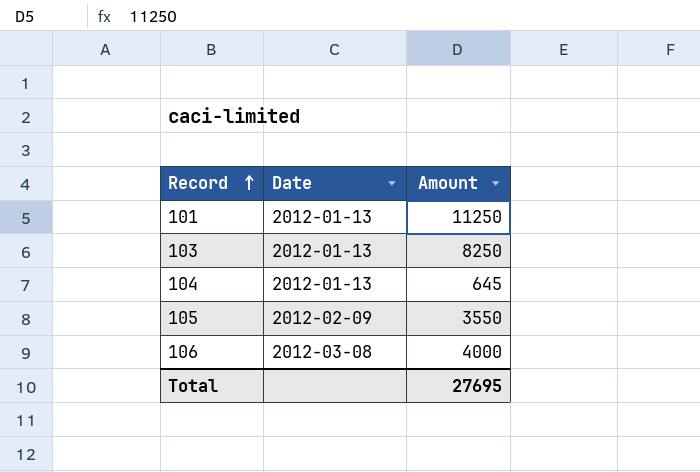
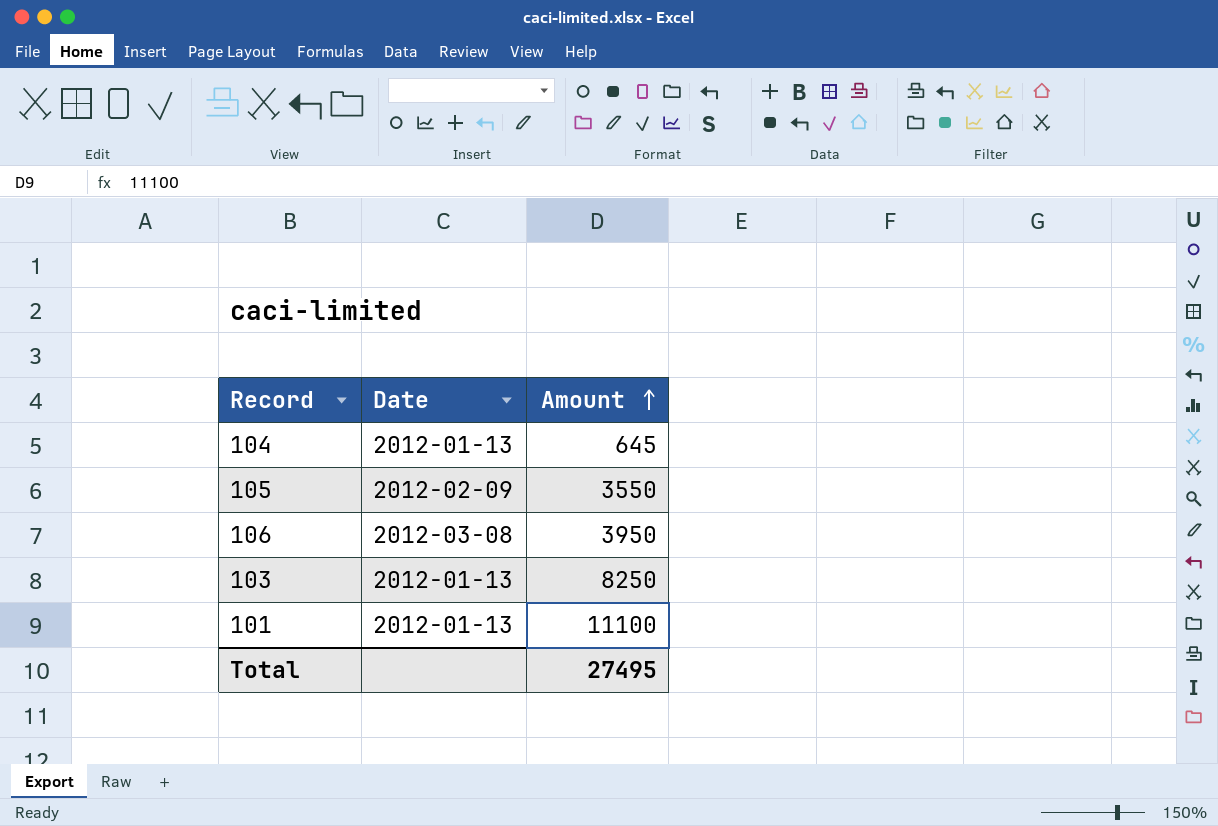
row order: Record ascending -> Amount ascending
106 | Amount: 4000 -> 3950
101 | Amount: 11250 -> 11100
Total | Amount: 27695 -> 27495

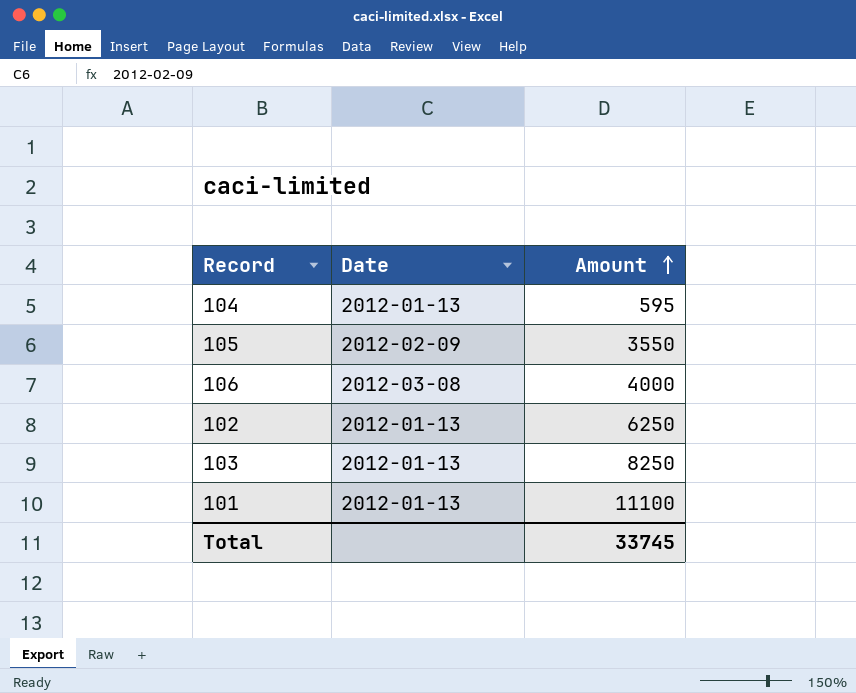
104 | Amount: 645 -> 595
106 | Amount: 3950 -> 4000
row 102: none -> 2012-01-13 | 6250
Total | Amount: 27495 -> 33745

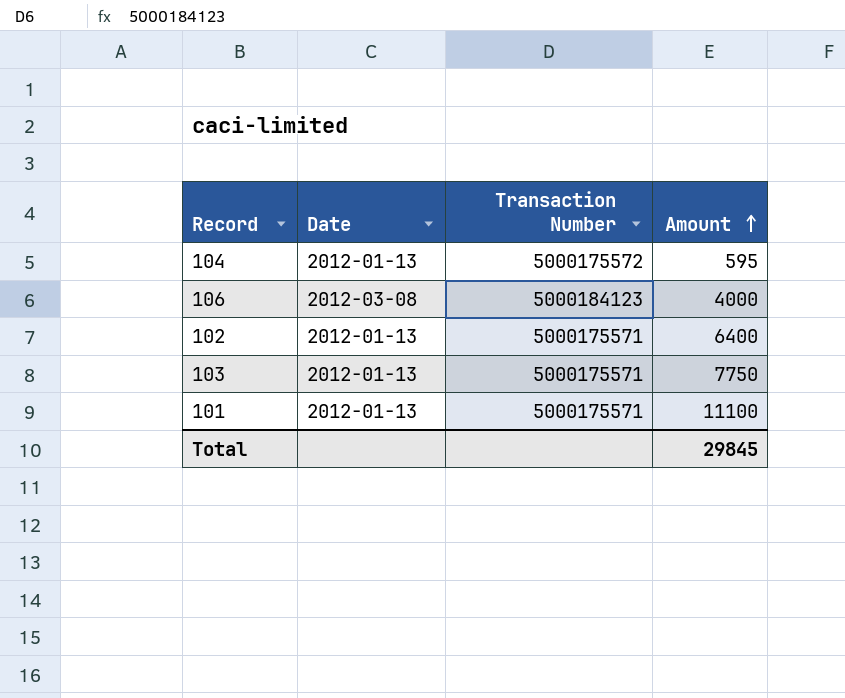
column Transaction Number | position: none -> 3
row 105: 2012-02-09 | 3550 -> none
102 | Amount: 6250 -> 6400
103 | Amount: 8250 -> 7750
Total | Amount: 33745 -> 29845

